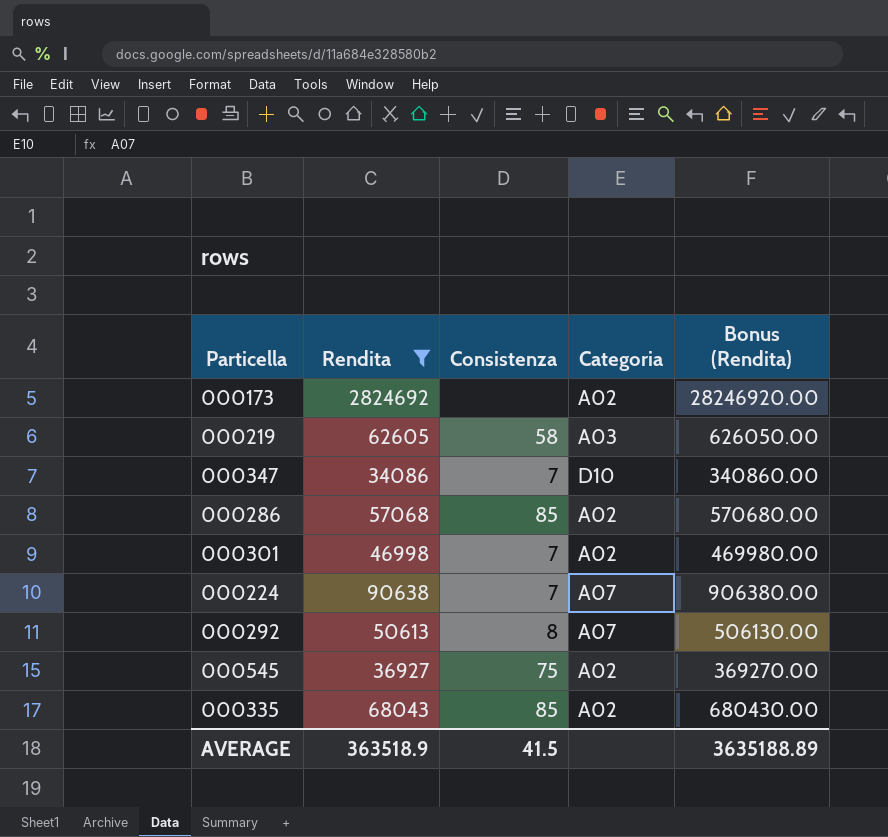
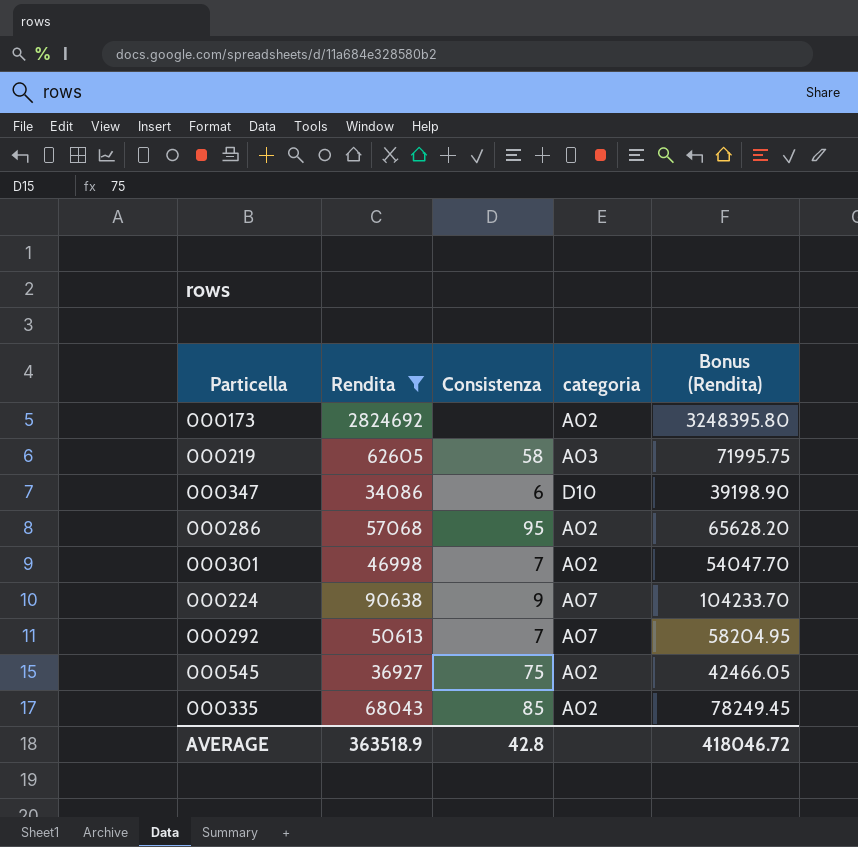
column name: Categoria -> categoria
column Bonus (Rendita) | formula: [Rendita] * 10 -> [Rendita] * 1.15
000347 | Consistenza: 7 -> 6
000286 | Consistenza: 85 -> 95
000224 | Consistenza: 7 -> 9
000292 | Consistenza: 8 -> 7
AVERAGE | Consistenza: 41.5 -> 42.8
AVERAGE | Bonus (Rendita): 3635188.89 -> 418046.72

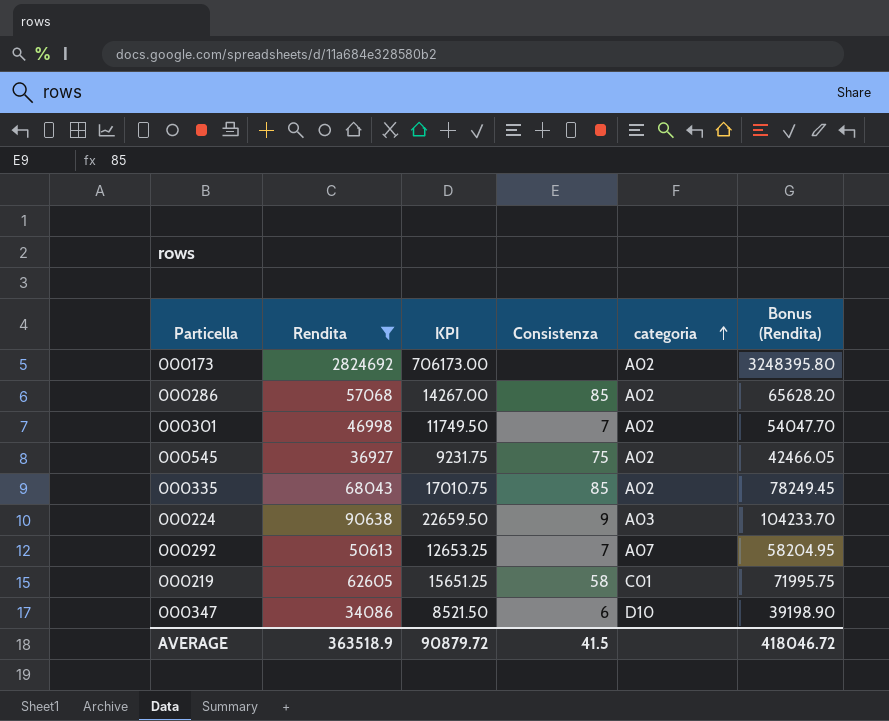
row order: none -> categoria ascending
column KPI | formula: none -> [Rendita] * 0.25
000286 | Consistenza: 95 -> 85
000224 | categoria: A07 -> A03
000219 | categoria: A03 -> C01
AVERAGE | Consistenza: 42.8 -> 41.5

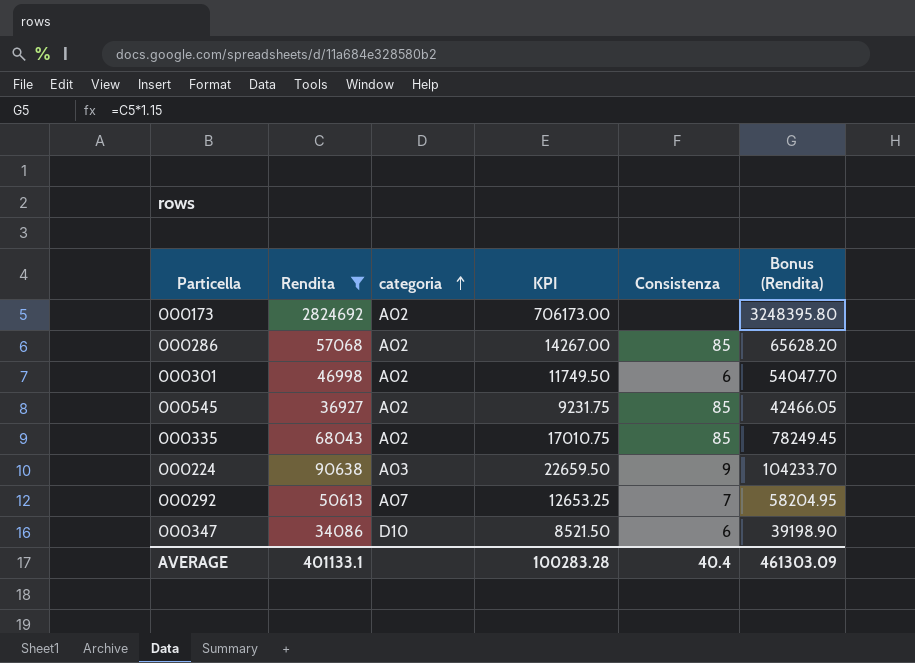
column categoria | position: 5 -> 3
row 000219: 62605 | 15651.25 | 58 | C01 | 71995.75 -> none
000301 | Consistenza: 7 -> 6
000545 | Consistenza: 75 -> 85
AVERAGE | Rendita: 363518.9 -> 401133.1
AVERAGE | KPI: 90879.72 -> 100283.28
AVERAGE | Consistenza: 41.5 -> 40.4
AVERAGE | Bonus (Rendita): 418046.72 -> 461303.09

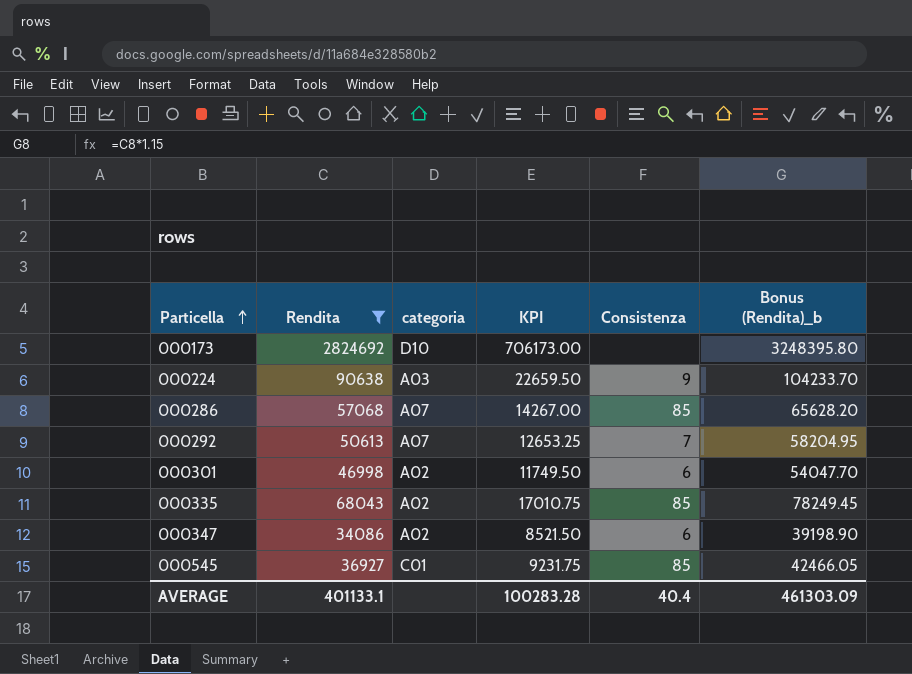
row order: categoria ascending -> Particella ascending
column name: Bonus (Rendita) -> Bonus (Rendita)_b
000173 | categoria: A02 -> D10
000286 | categoria: A02 -> A07
000347 | categoria: D10 -> A02
000545 | categoria: A02 -> C01

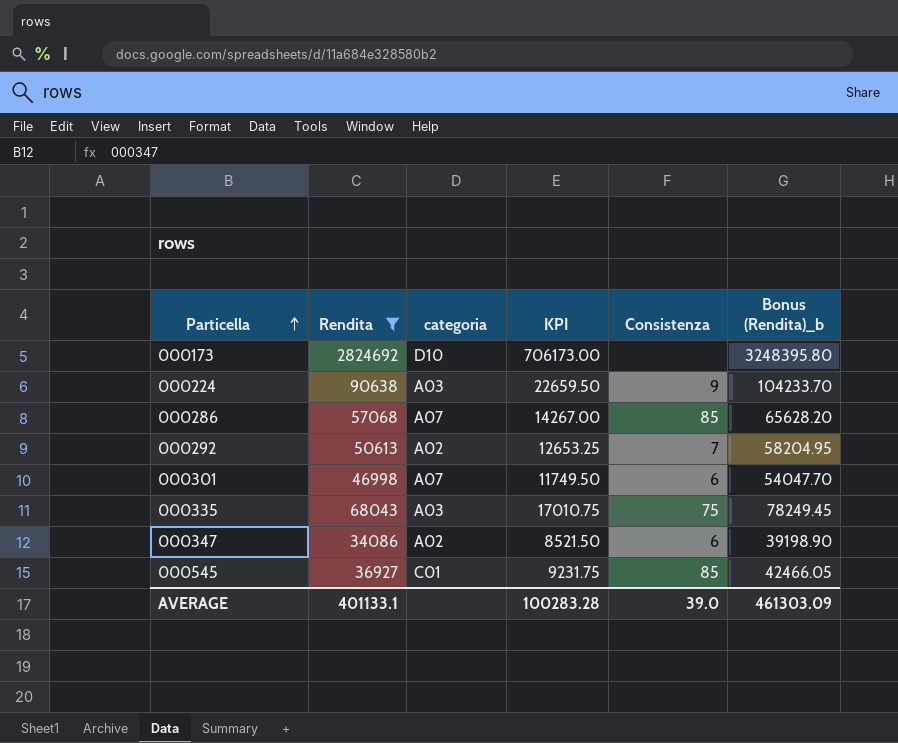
000292 | categoria: A07 -> A02
000301 | categoria: A02 -> A07
000335 | categoria: A02 -> A03
000335 | Consistenza: 85 -> 75
AVERAGE | Consistenza: 40.4 -> 39.0

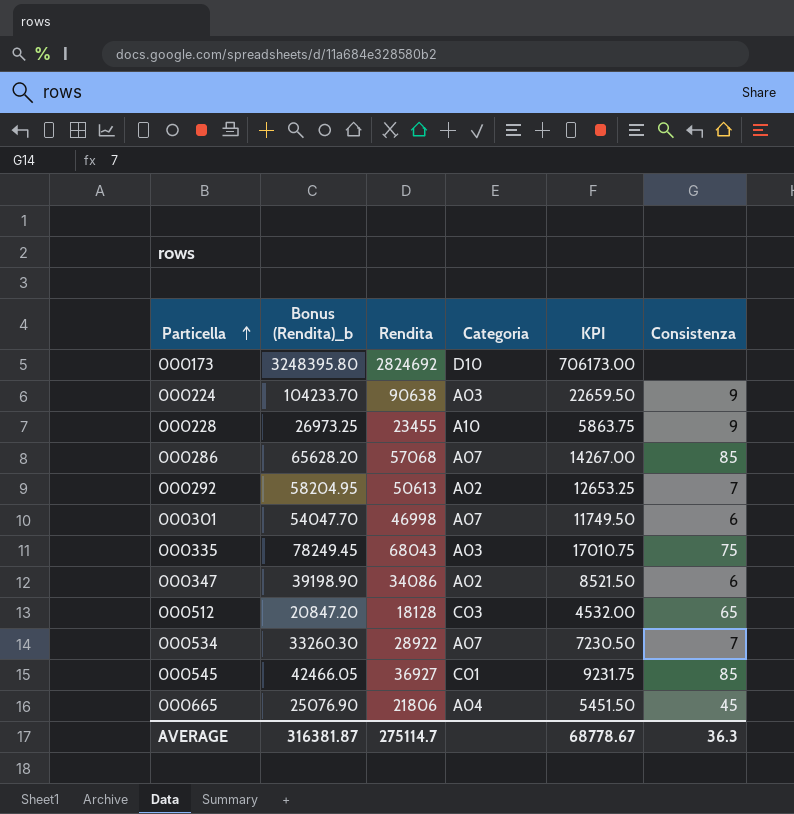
filter: Rendita >= 34086 -> none
column Bonus (Rendita)_b | position: 6 -> 2
column name: categoria -> Categoria
AVERAGE | Bonus (Rendita)_b: 461303.09 -> 316381.87
AVERAGE | Rendita: 401133.1 -> 275114.7
AVERAGE | KPI: 100283.28 -> 68778.67
AVERAGE | Consistenza: 39.0 -> 36.3

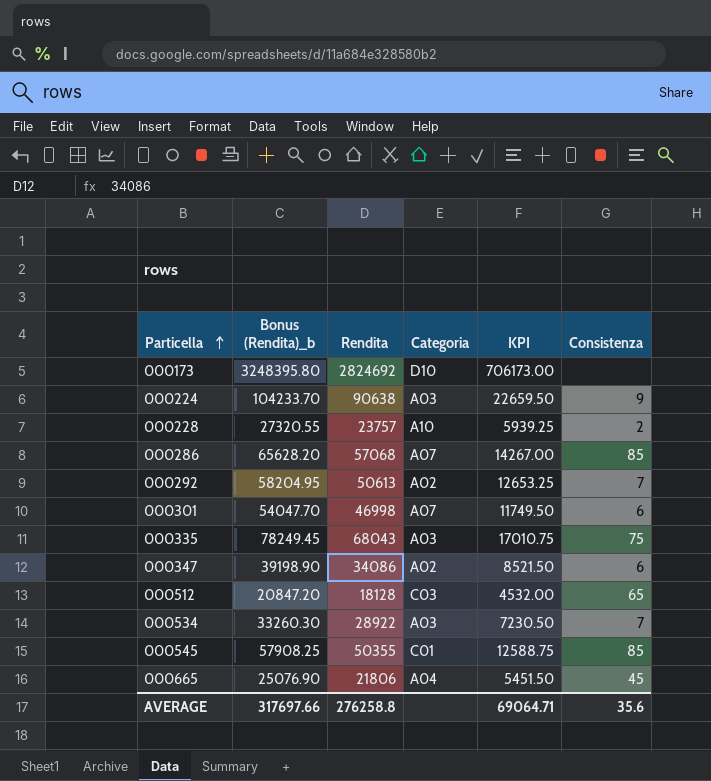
000228 | Bonus (Rendita)_b: 26973.25 -> 27320.55
000228 | Rendita: 23455 -> 23757
000228 | KPI: 5863.75 -> 5939.25
000228 | Consistenza: 9 -> 2
000534 | Categoria: A07 -> A03
000545 | Bonus (Rendita)_b: 42466.05 -> 57908.25
000545 | Rendita: 36927 -> 50355
000545 | KPI: 9231.75 -> 12588.75
AVERAGE | Bonus (Rendita)_b: 316381.87 -> 317697.66
AVERAGE | Rendita: 275114.7 -> 276258.8
AVERAGE | KPI: 68778.67 -> 69064.71
AVERAGE | Consistenza: 36.3 -> 35.6

